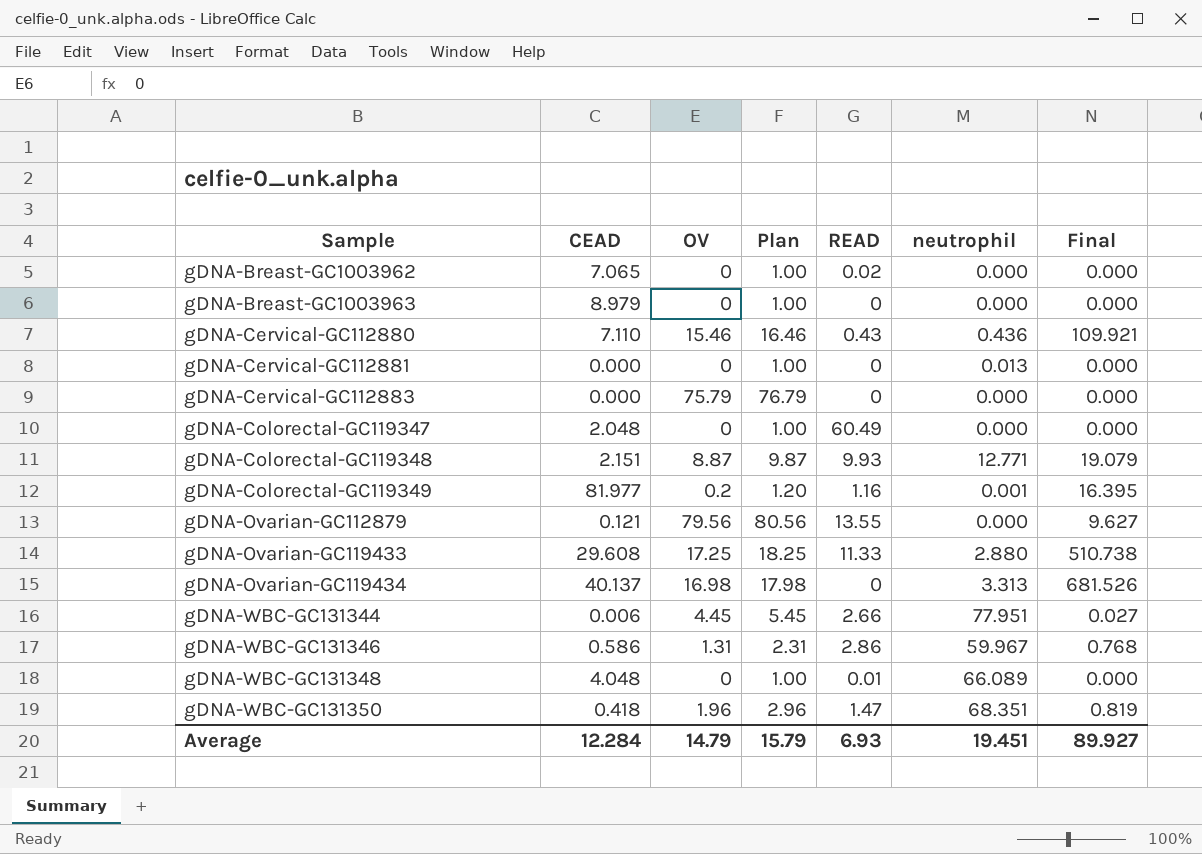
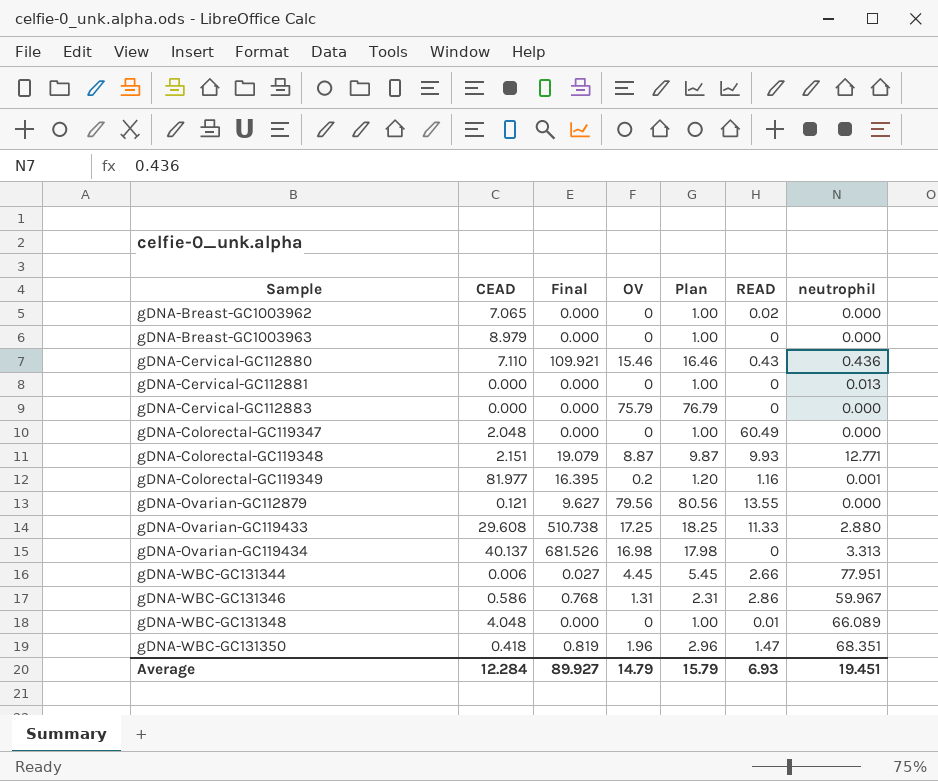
column Final | position: 7 -> 3

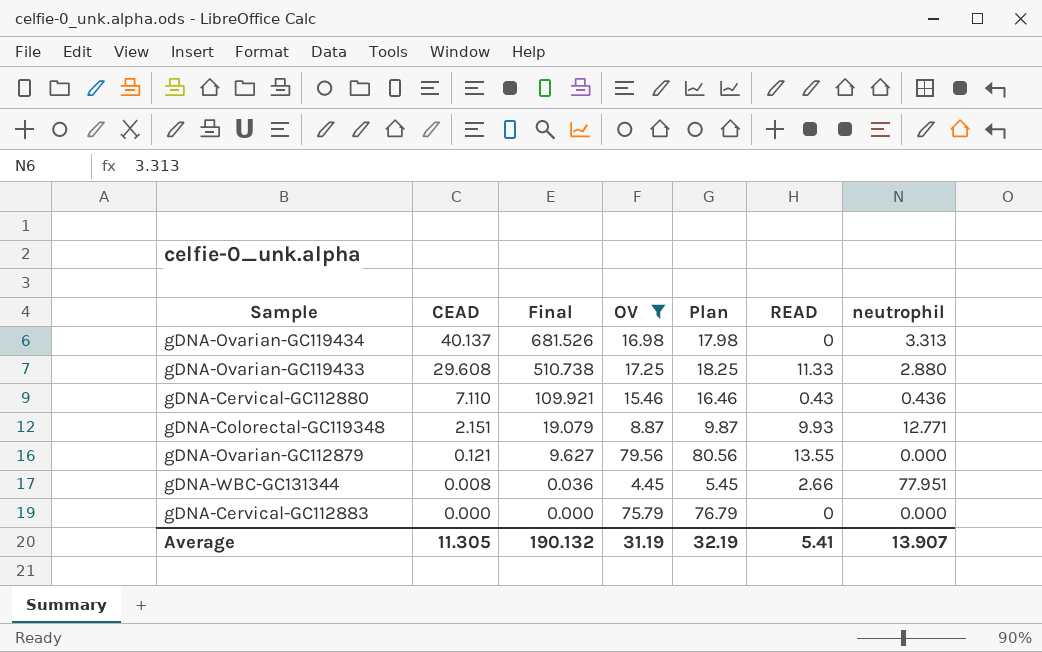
filter: none -> OV >= 4.45
row order: Sample ascending -> CEAD descending
gDNA-WBC-GC131344 | CEAD: 0.006 -> 0.008
gDNA-WBC-GC131344 | Final: 0.027 -> 0.036
Average | CEAD: 12.284 -> 11.305
Average | Final: 89.927 -> 190.132
Average | OV: 14.79 -> 31.19
Average | Plan: 15.79 -> 32.19
Average | READ: 6.93 -> 5.41
Average | neutrophil: 19.451 -> 13.907

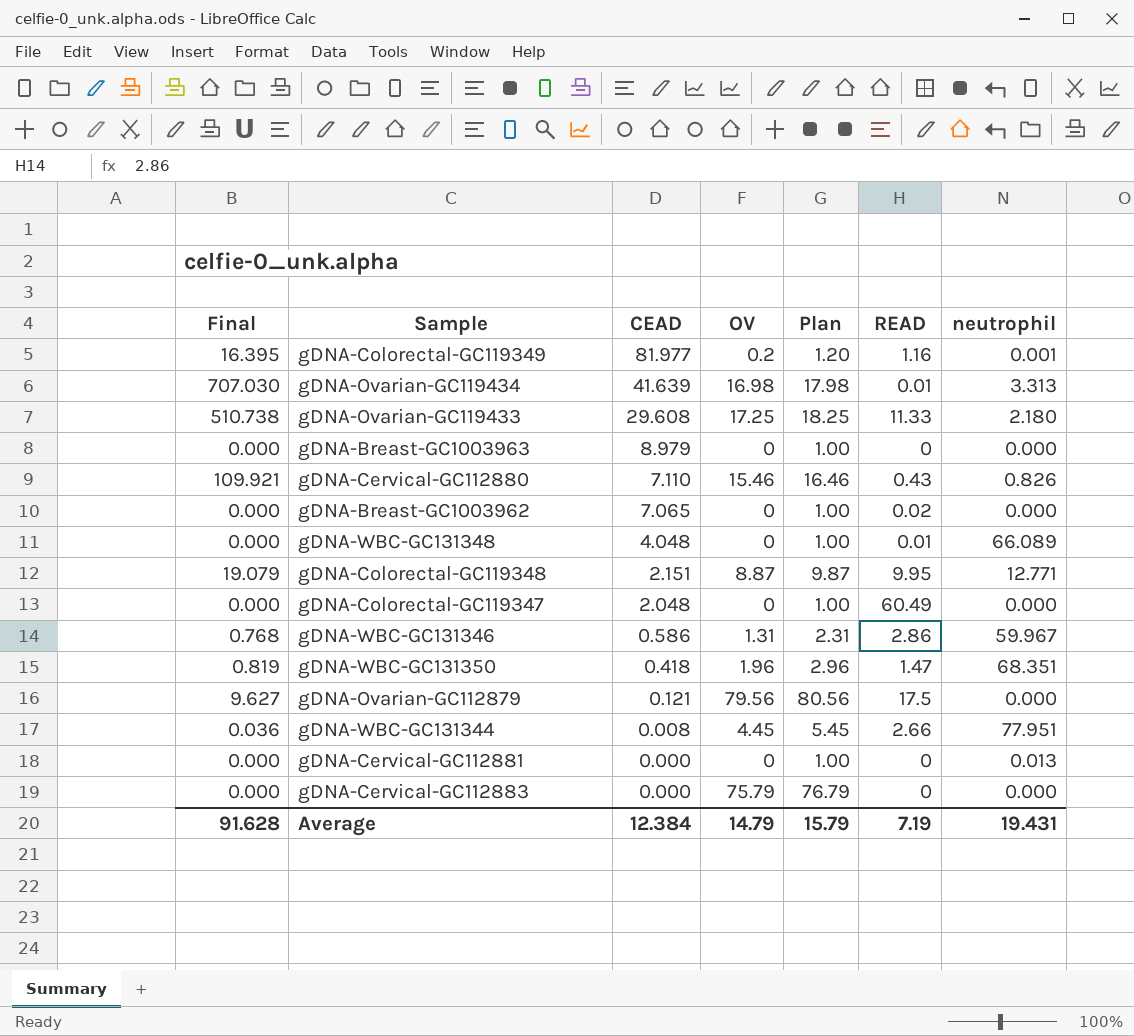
filter: OV >= 4.45 -> none
column Final | position: 3 -> 1
gDNA-Ovarian-GC119434 | Final: 681.526 -> 707.030
gDNA-Ovarian-GC119434 | CEAD: 40.137 -> 41.639
gDNA-Ovarian-GC119434 | READ: 0 -> 0.01
gDNA-Ovarian-GC119433 | neutrophil: 2.880 -> 2.180
gDNA-Cervical-GC112880 | neutrophil: 0.436 -> 0.826
gDNA-Colorectal-GC119348 | READ: 9.93 -> 9.95
gDNA-Ovarian-GC112879 | READ: 13.55 -> 17.5
Average | Final: 190.132 -> 91.628
Average | CEAD: 11.305 -> 12.384
Average | OV: 31.19 -> 14.79
Average | Plan: 32.19 -> 15.79
Average | READ: 5.41 -> 7.19
Average | neutrophil: 13.907 -> 19.431

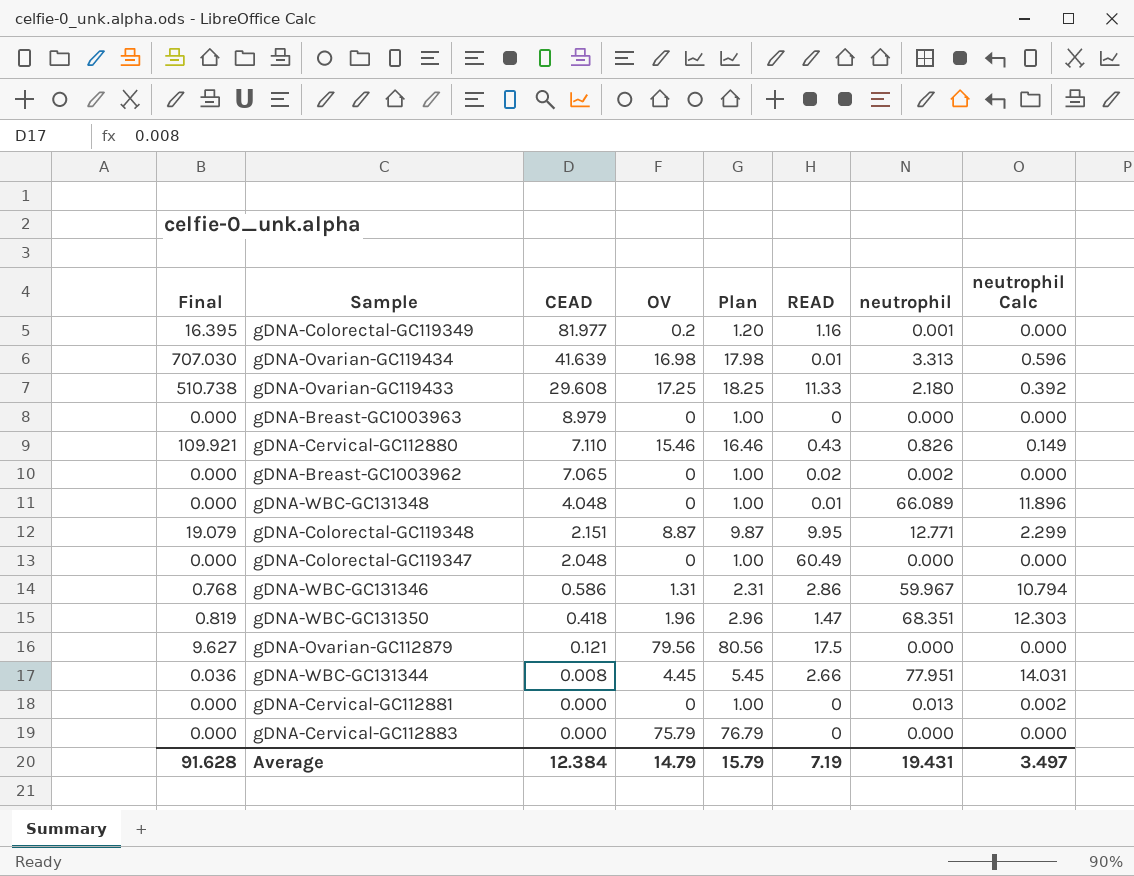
column neutrophil Calc | formula: none -> [neutrophil] * 0.18
gDNA-Breast-GC1003962 | neutrophil: 0.000 -> 0.002

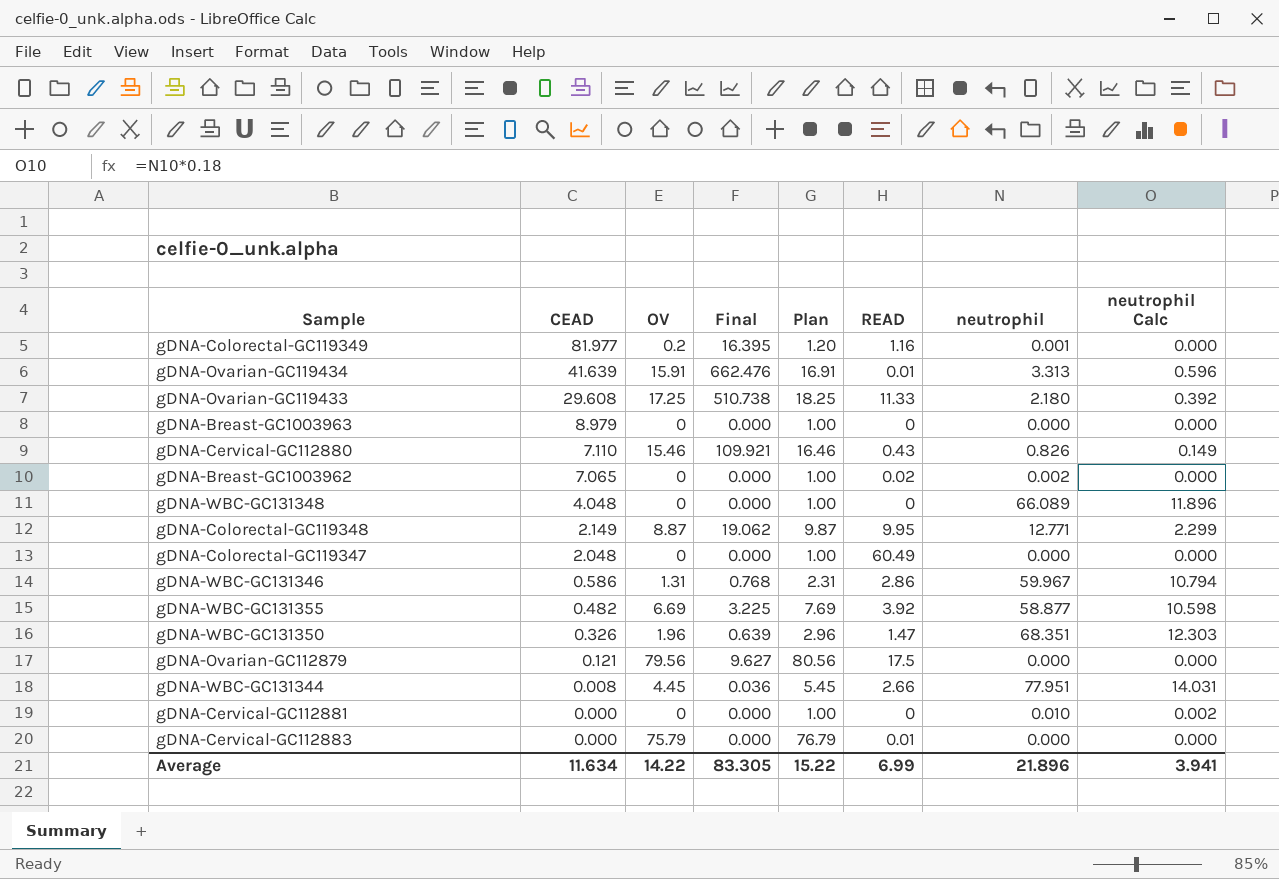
column Final | position: 1 -> 4
gDNA-Ovarian-GC119434 | OV: 16.98 -> 15.91
gDNA-Ovarian-GC119434 | Final: 707.030 -> 662.476
gDNA-Ovarian-GC119434 | Plan: 17.98 -> 16.91
gDNA-WBC-GC131348 | READ: 0.01 -> 0
gDNA-Colorectal-GC119348 | CEAD: 2.151 -> 2.149
gDNA-Colorectal-GC119348 | Final: 19.079 -> 19.062
row gDNA-WBC-GC131355: none -> 0.482 | 6.69 | 3.225 | 7.69 | 3.92 | 58.877 | 10.598
gDNA-WBC-GC131350 | CEAD: 0.418 -> 0.326
gDNA-WBC-GC131350 | Final: 0.819 -> 0.639
gDNA-Cervical-GC112881 | neutrophil: 0.013 -> 0.010
gDNA-Cervical-GC112883 | READ: 0 -> 0.01
Average | CEAD: 12.384 -> 11.634
Average | OV: 14.79 -> 14.22
Average | Final: 91.628 -> 83.305
Average | Plan: 15.79 -> 15.22
Average | READ: 7.19 -> 6.99
Average | neutrophil: 19.431 -> 21.896
Average | neutrophil Calc: 3.497 -> 3.941

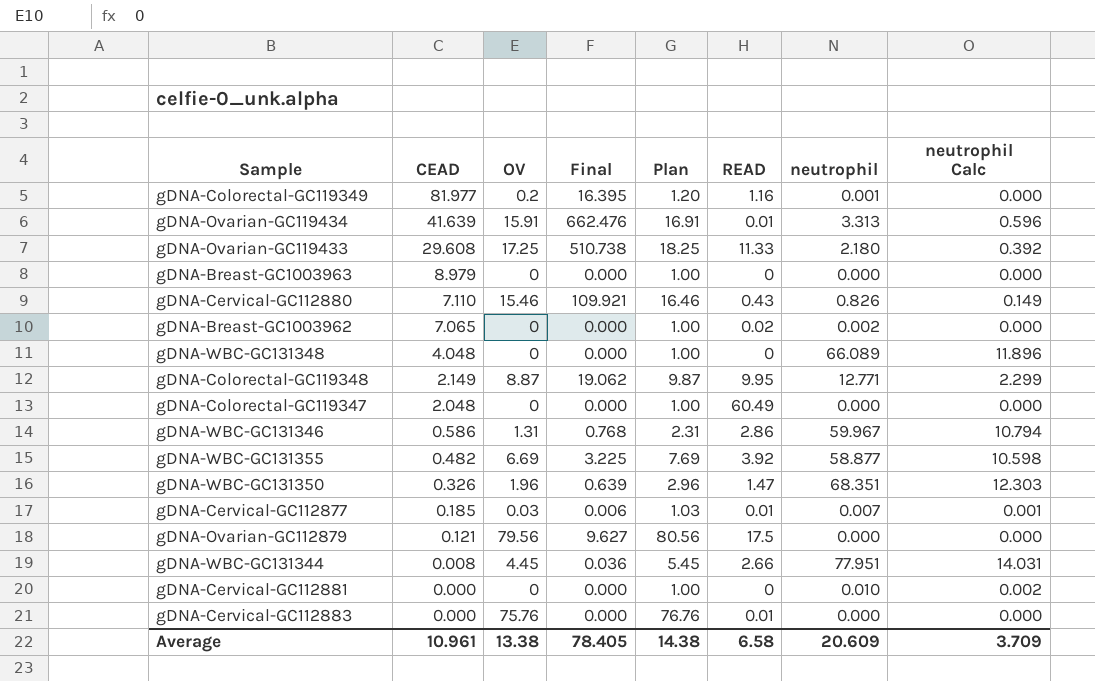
row gDNA-Cervical-GC112877: none -> 0.185 | 0.03 | 0.006 | 1.03 | 0.01 | 0.007 | 0.001
gDNA-Cervical-GC112883 | OV: 75.79 -> 75.76
gDNA-Cervical-GC112883 | Plan: 76.79 -> 76.76
Average | CEAD: 11.634 -> 10.961
Average | OV: 14.22 -> 13.38
Average | Final: 83.305 -> 78.405
Average | Plan: 15.22 -> 14.38
Average | READ: 6.99 -> 6.58
Average | neutrophil: 21.896 -> 20.609
Average | neutrophil Calc: 3.941 -> 3.709

